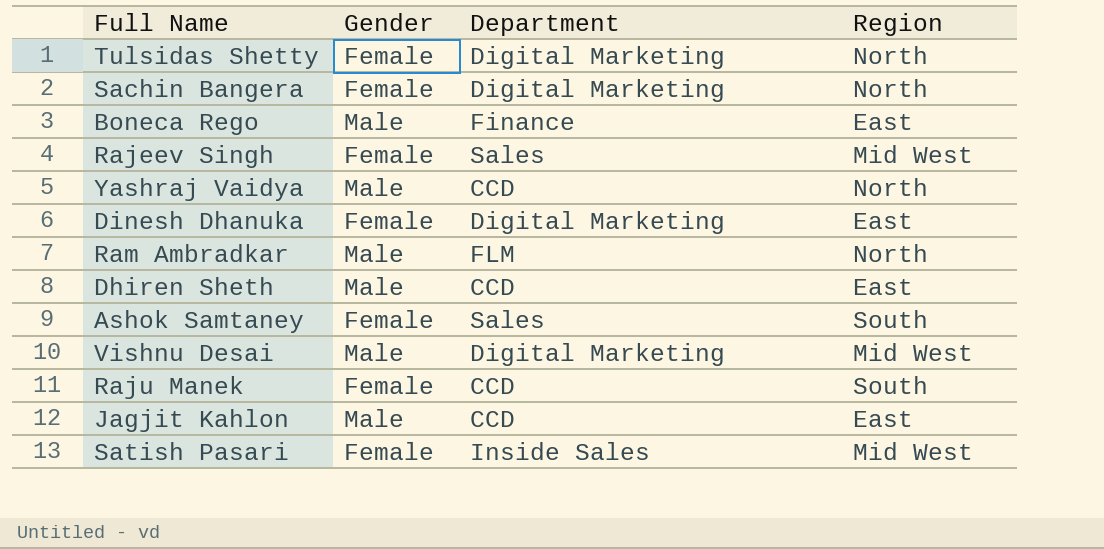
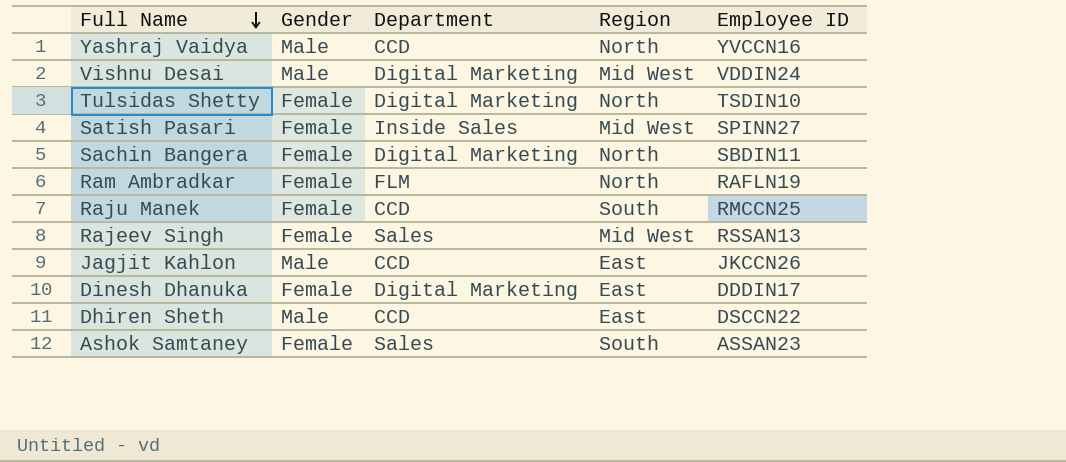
row order: none -> Full Name descending
column Employee ID | position: none -> 5
row Boneca Rego: Male | Finance | East -> none
Ram Ambradkar | Gender: Male -> Female

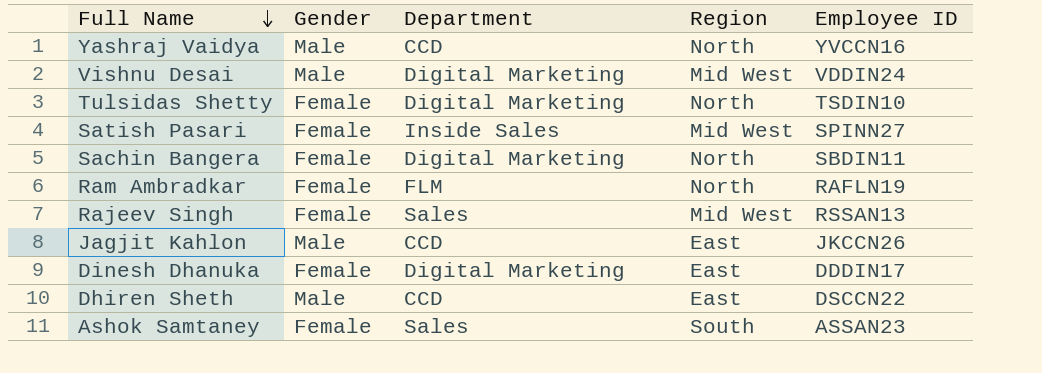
row Raju Manek: Female | CCD | South | RMCCN25 -> none

